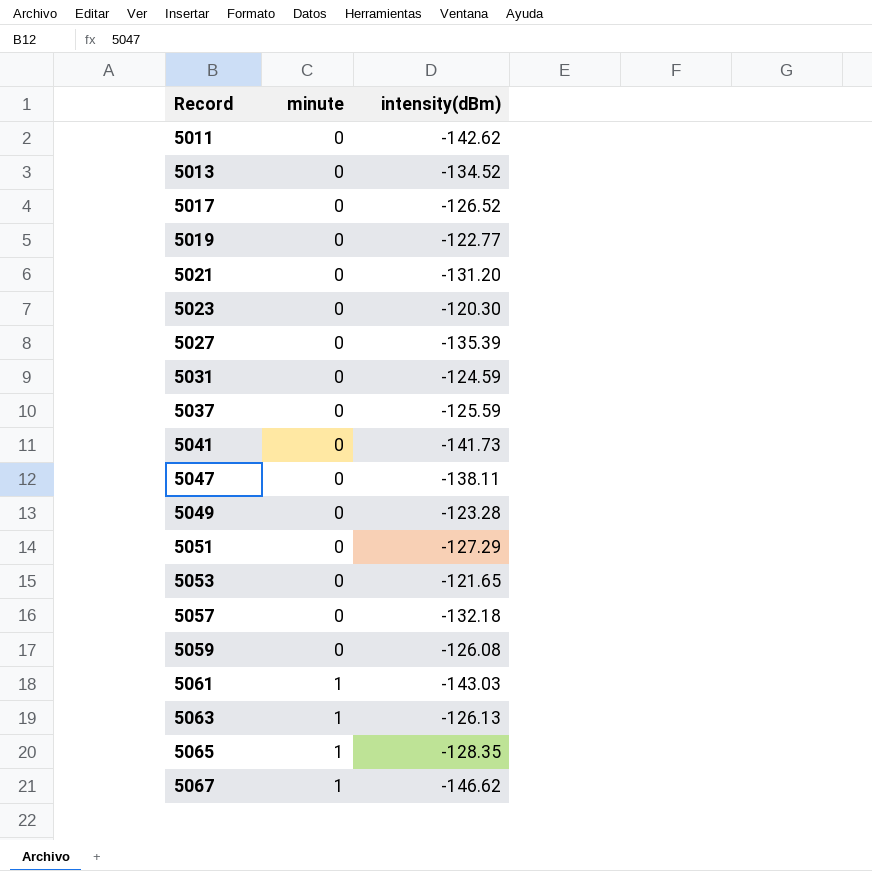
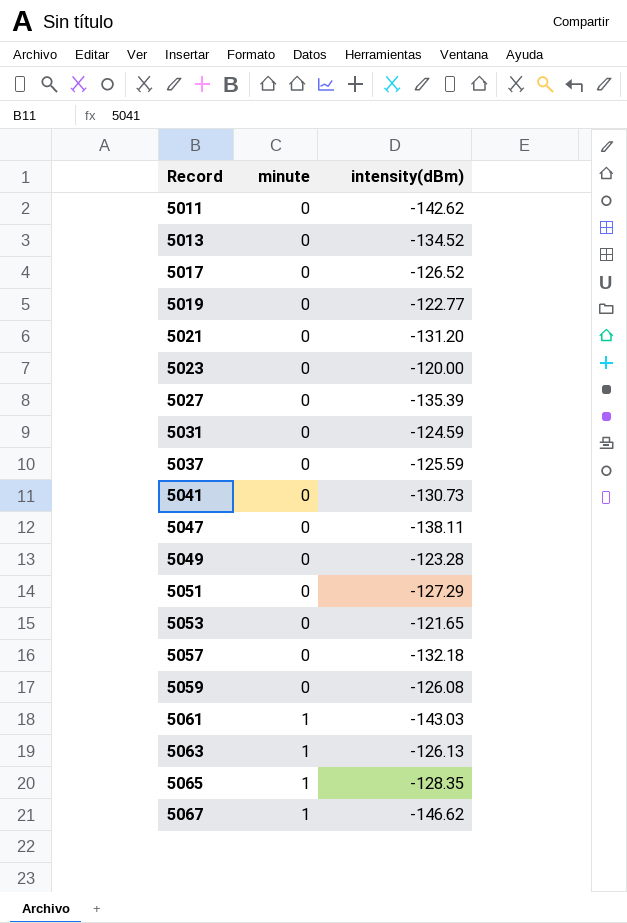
5023 | intensity(dBm): -120.30 -> -120.00
5041 | intensity(dBm): -141.73 -> -130.73

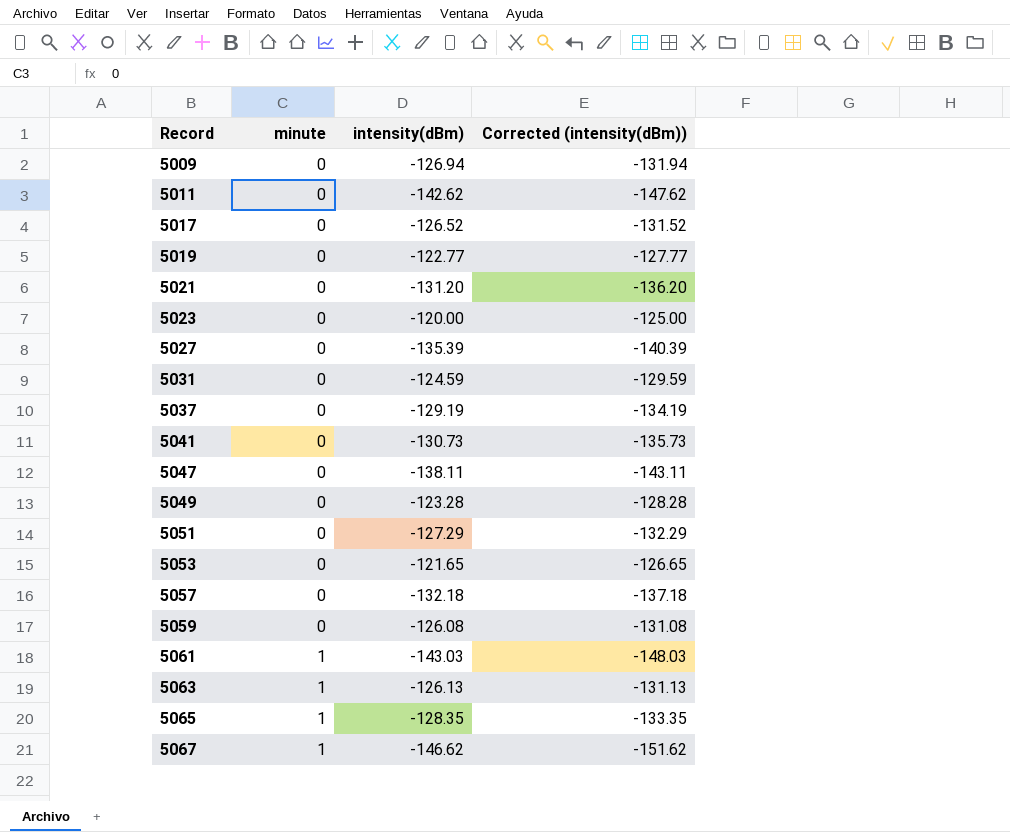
column Corrected (intensity(dBm)) | formula: none -> [intensity(dBm)] - 5
row 5013: 0 | -134.52 -> none
row 5009: none -> 0 | -126.94 | -131.94
5037 | intensity(dBm): -125.59 -> -129.19

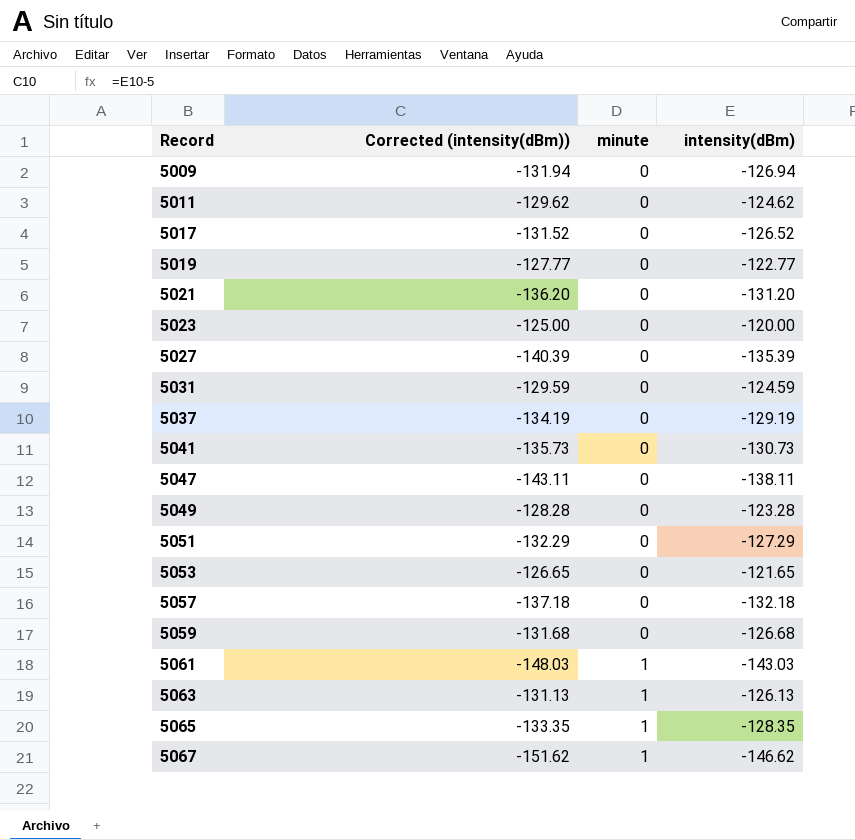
column Corrected (intensity(dBm)) | position: 4 -> 2
5011 | Corrected (intensity(dBm)): -147.62 -> -129.62
5011 | intensity(dBm): -142.62 -> -124.62
5059 | Corrected (intensity(dBm)): -131.08 -> -131.68
5059 | intensity(dBm): -126.08 -> -126.68

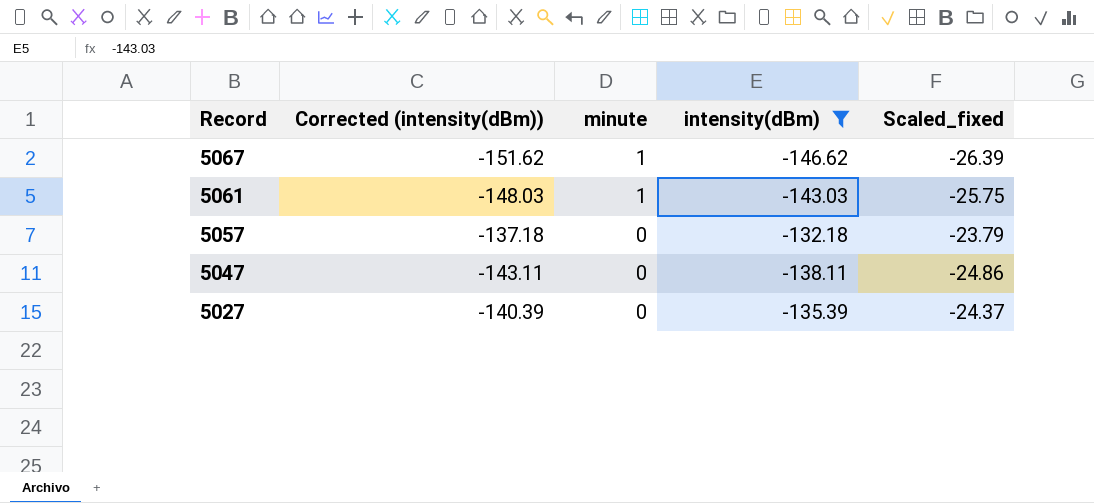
filter: none -> intensity(dBm) <= -132.18
row order: Record ascending -> Record descending
column Scaled_fixed | formula: none -> [intensity(dBm)] * 0.18

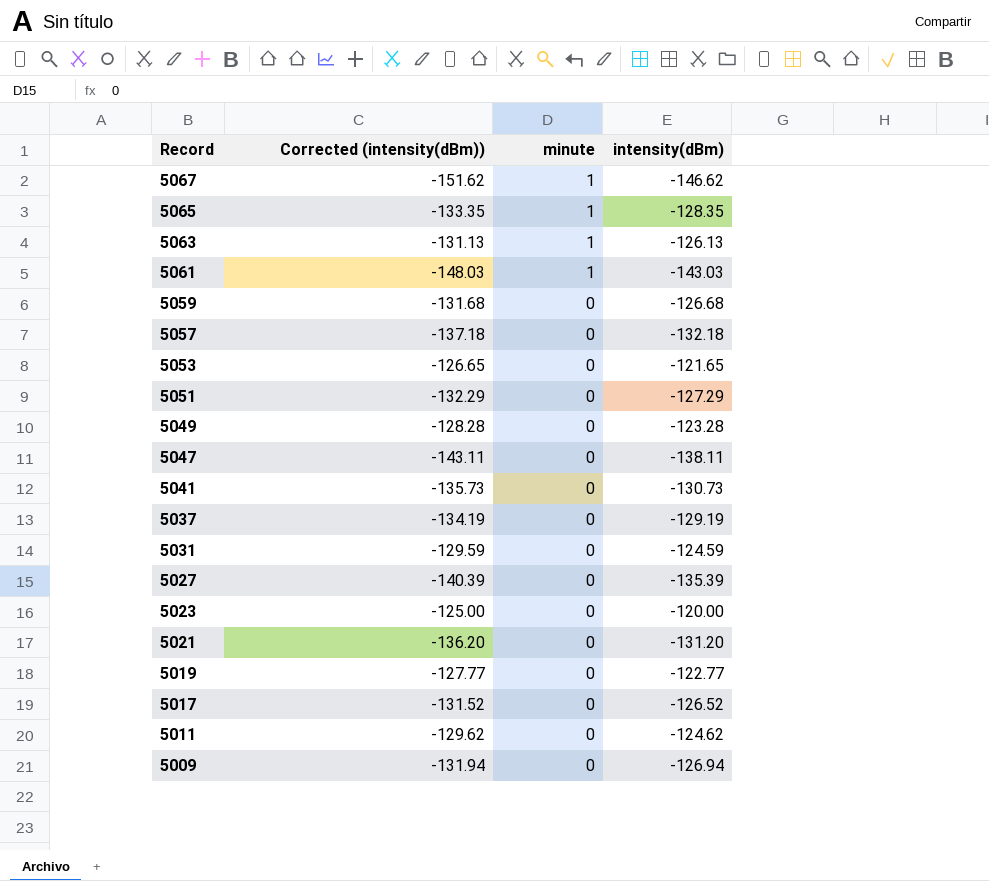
filter: intensity(dBm) <= -132.18 -> none
column Scaled_fixed | formula: [intensity(dBm)] * 0.18 -> none

